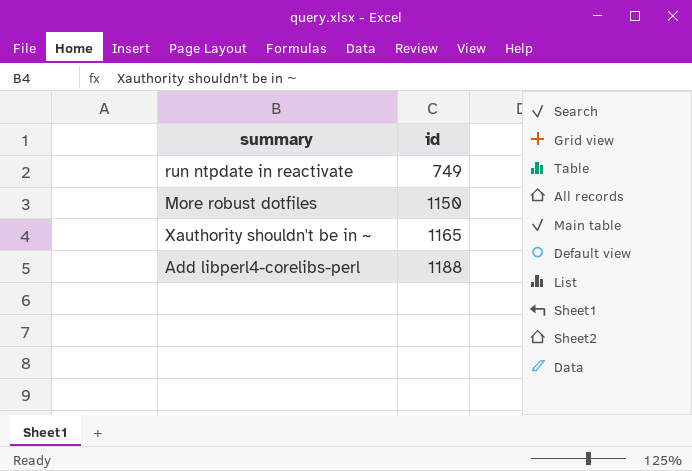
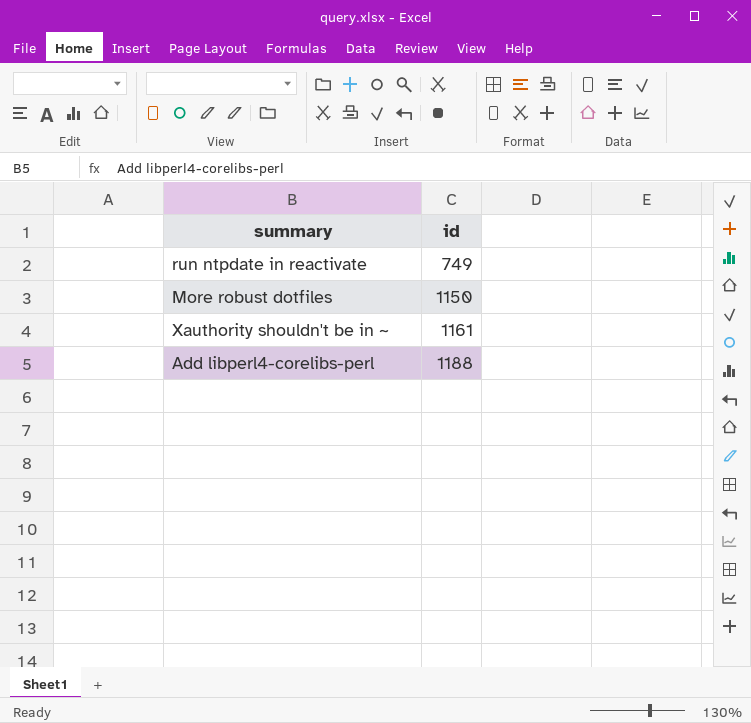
Xauthority shouldn't be in ~ | id: 1165 -> 1161

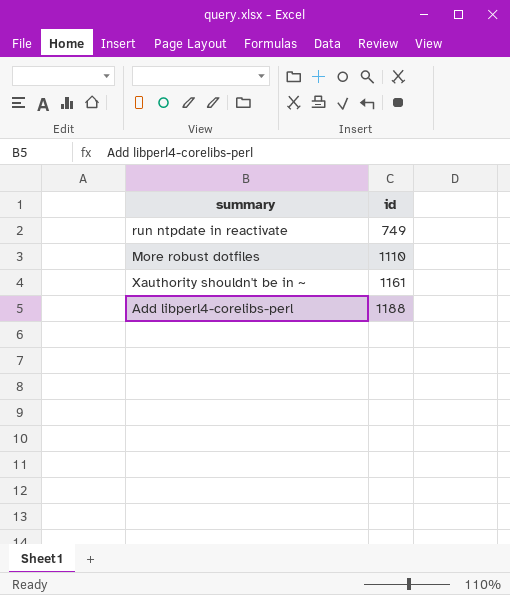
More robust dotfiles | id: 1150 -> 1110

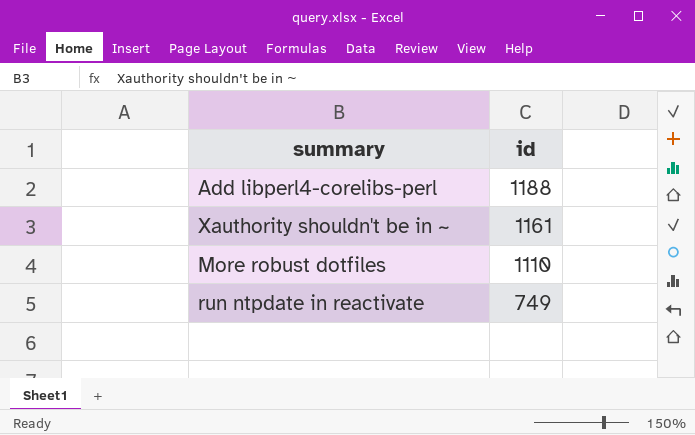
row order: id ascending -> id descending

